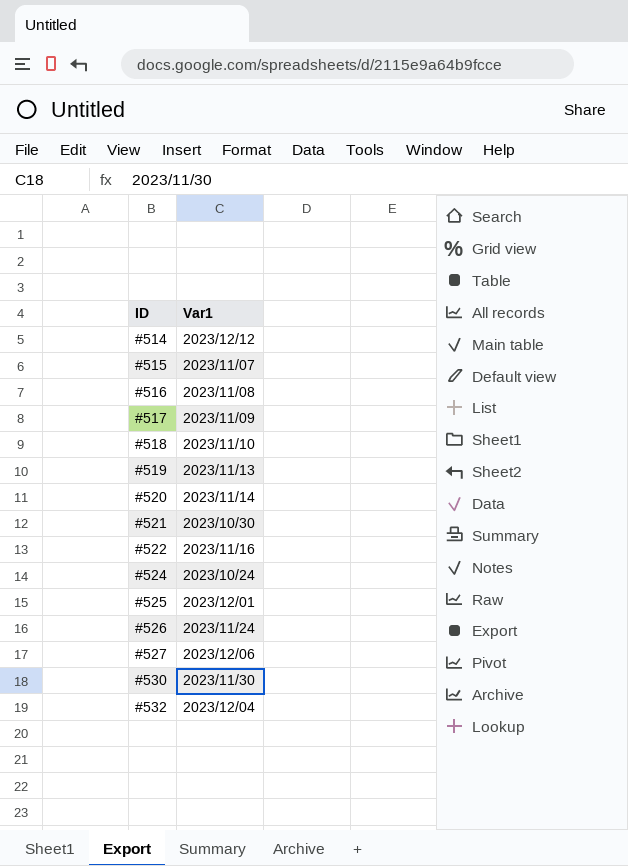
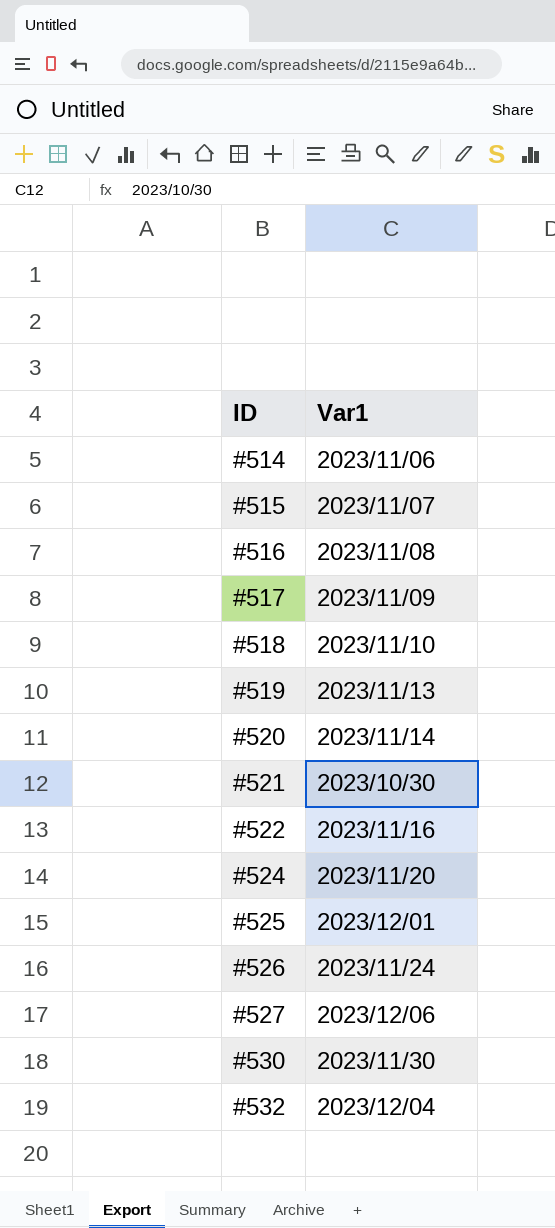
#514 | Var1: 2023/12/12 -> 2023/11/06
#524 | Var1: 2023/10/24 -> 2023/11/20

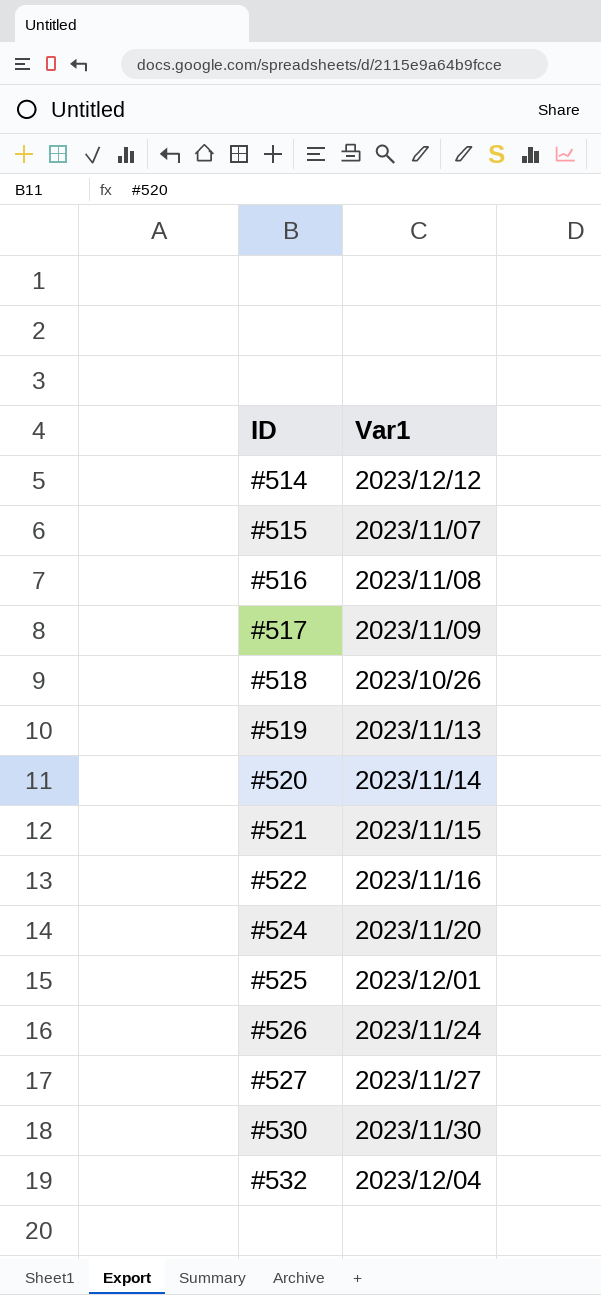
#514 | Var1: 2023/11/06 -> 2023/12/12
#518 | Var1: 2023/11/10 -> 2023/10/26
#521 | Var1: 2023/10/30 -> 2023/11/15
#527 | Var1: 2023/12/06 -> 2023/11/27

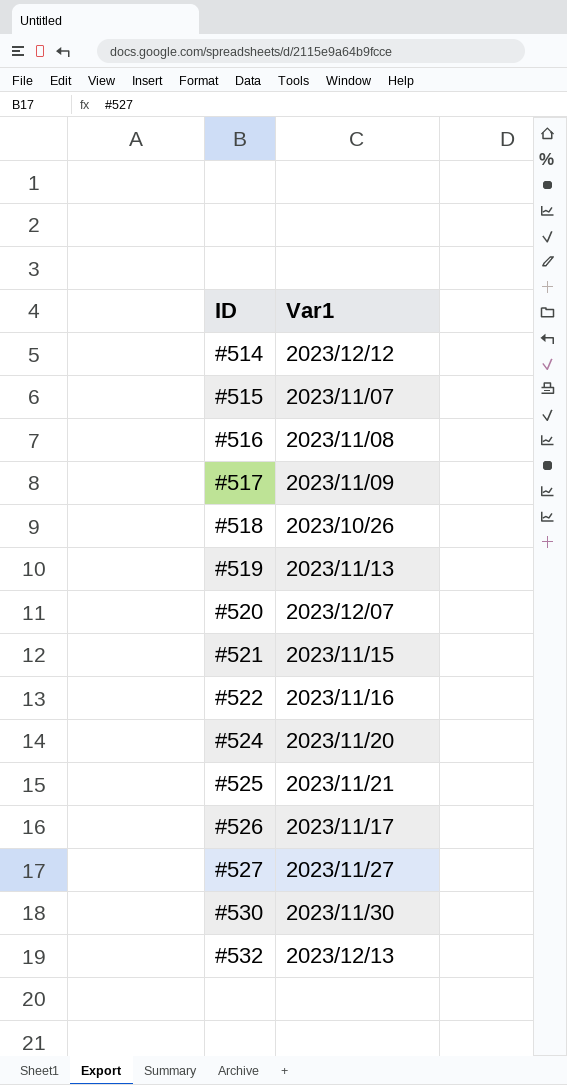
#520 | Var1: 2023/11/14 -> 2023/12/07
#525 | Var1: 2023/12/01 -> 2023/11/21
#526 | Var1: 2023/11/24 -> 2023/11/17
#532 | Var1: 2023/12/04 -> 2023/12/13

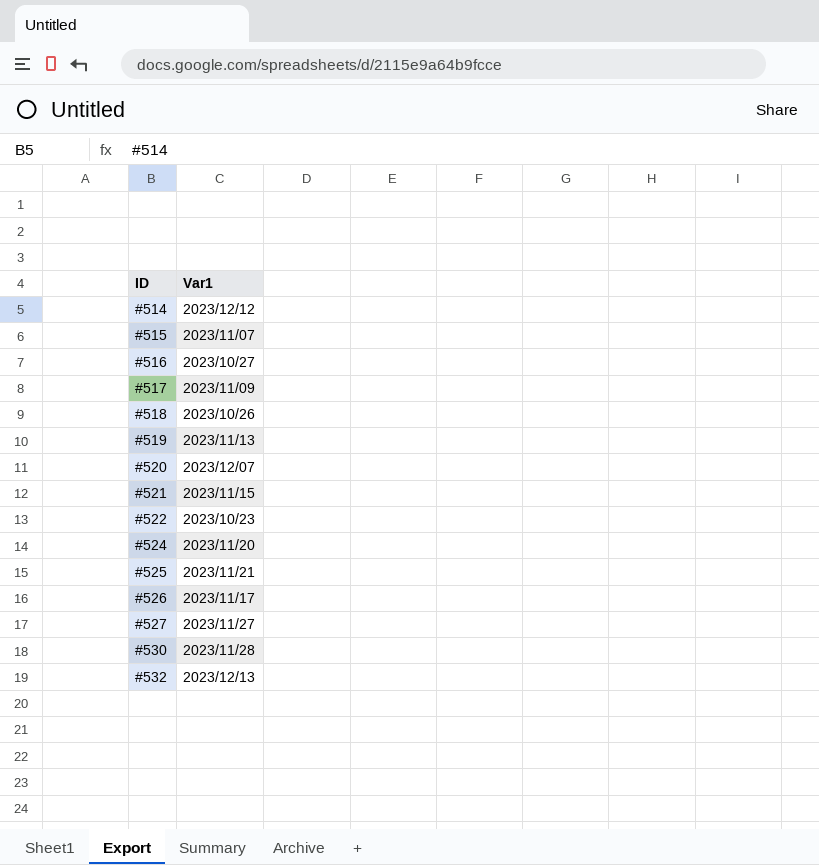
#516 | Var1: 2023/11/08 -> 2023/10/27
#522 | Var1: 2023/11/16 -> 2023/10/23
#530 | Var1: 2023/11/30 -> 2023/11/28

